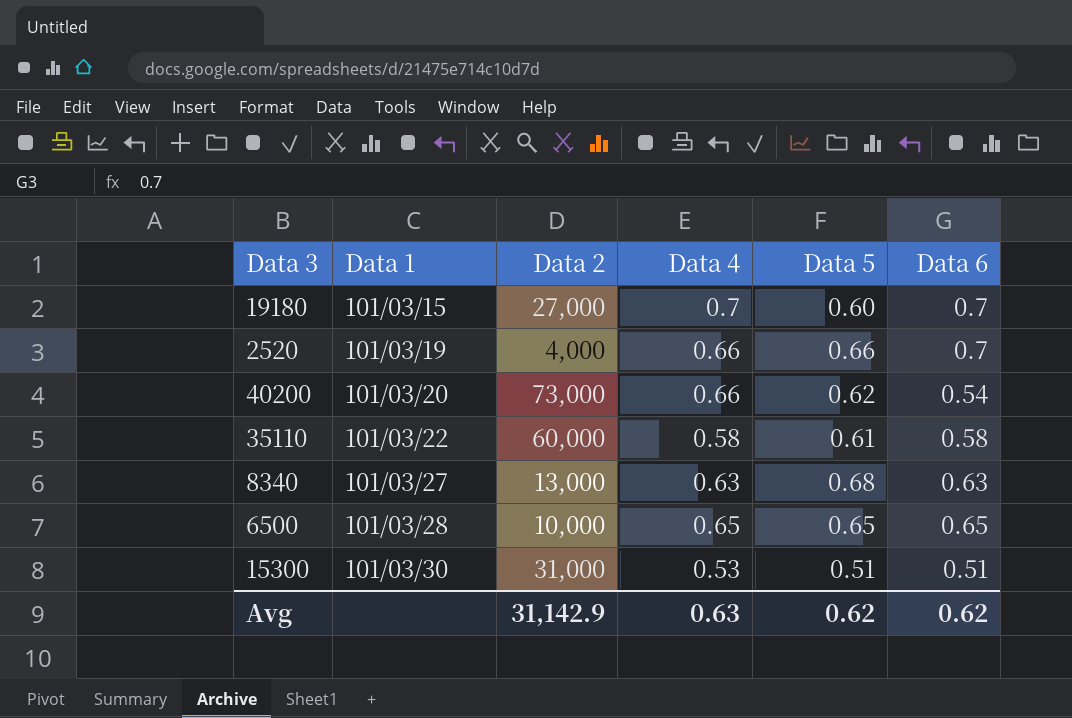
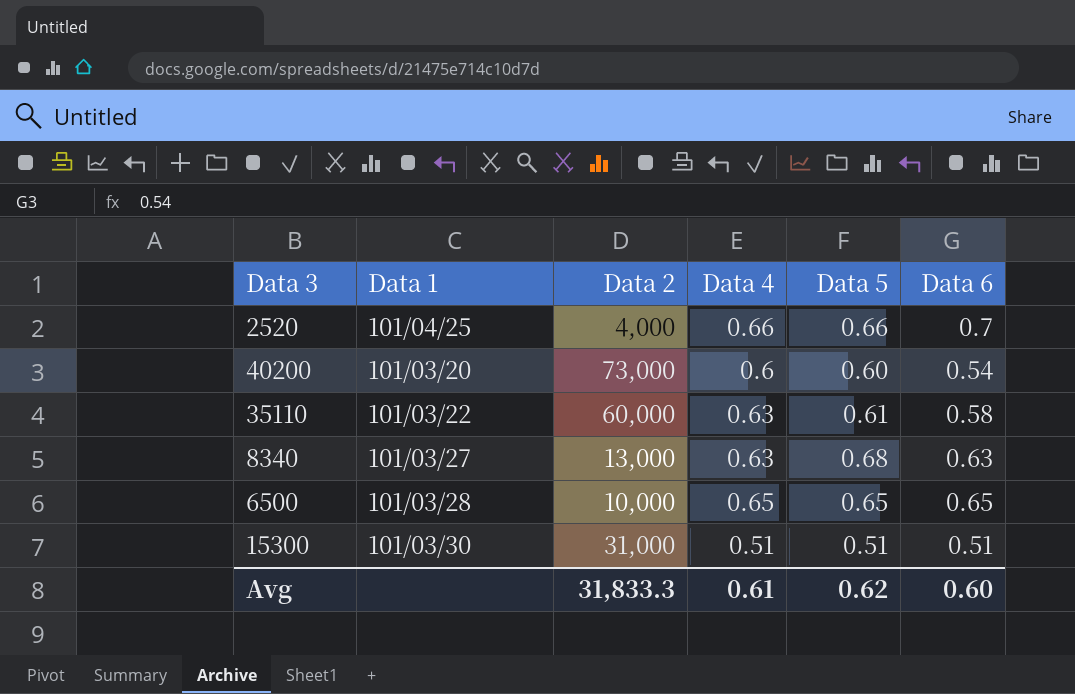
row 19180: 101/03/15 | 27,000 | 0.7 | 0.60 | 0.7 -> none
2520 | Data 1: 101/03/19 -> 101/04/25
40200 | Data 4: 0.66 -> 0.6
40200 | Data 5: 0.62 -> 0.60
35110 | Data 4: 0.58 -> 0.63
15300 | Data 4: 0.53 -> 0.51
Avg | Data 2: 31,142.9 -> 31,833.3
Avg | Data 4: 0.63 -> 0.61
Avg | Data 6: 0.62 -> 0.60

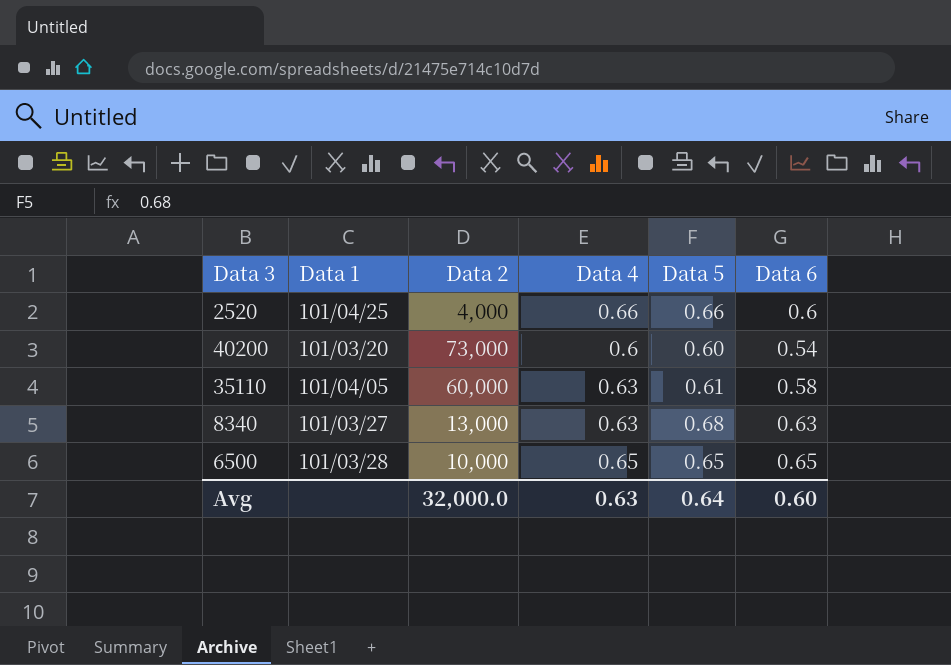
row 15300: 101/03/30 | 31,000 | 0.51 | 0.51 | 0.51 -> none
2520 | Data 6: 0.7 -> 0.6
35110 | Data 1: 101/03/22 -> 101/04/05
Avg | Data 2: 31,833.3 -> 32,000.0
Avg | Data 4: 0.61 -> 0.63
Avg | Data 5: 0.62 -> 0.64

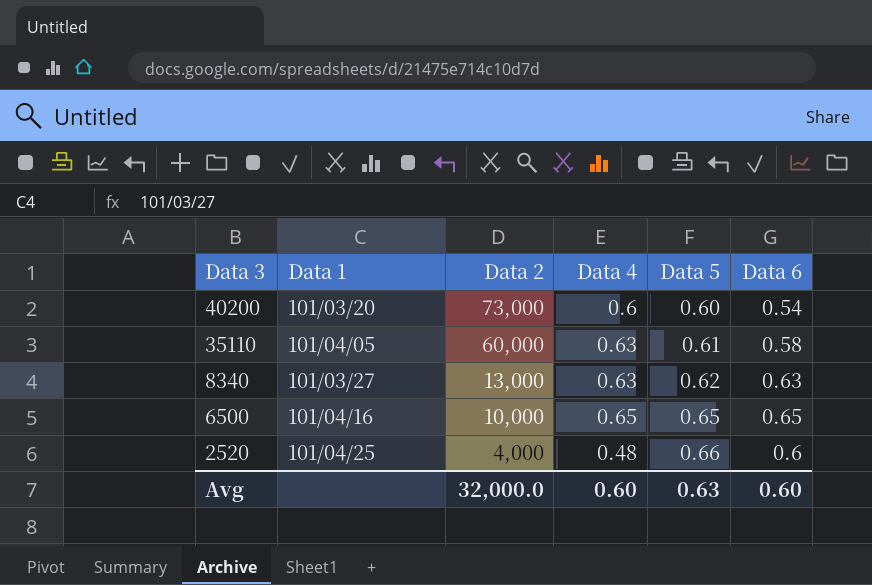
row order: none -> Data 3 descending
8340 | Data 5: 0.68 -> 0.62
6500 | Data 1: 101/03/28 -> 101/04/16
2520 | Data 4: 0.66 -> 0.48
Avg | Data 4: 0.63 -> 0.60
Avg | Data 5: 0.64 -> 0.63

